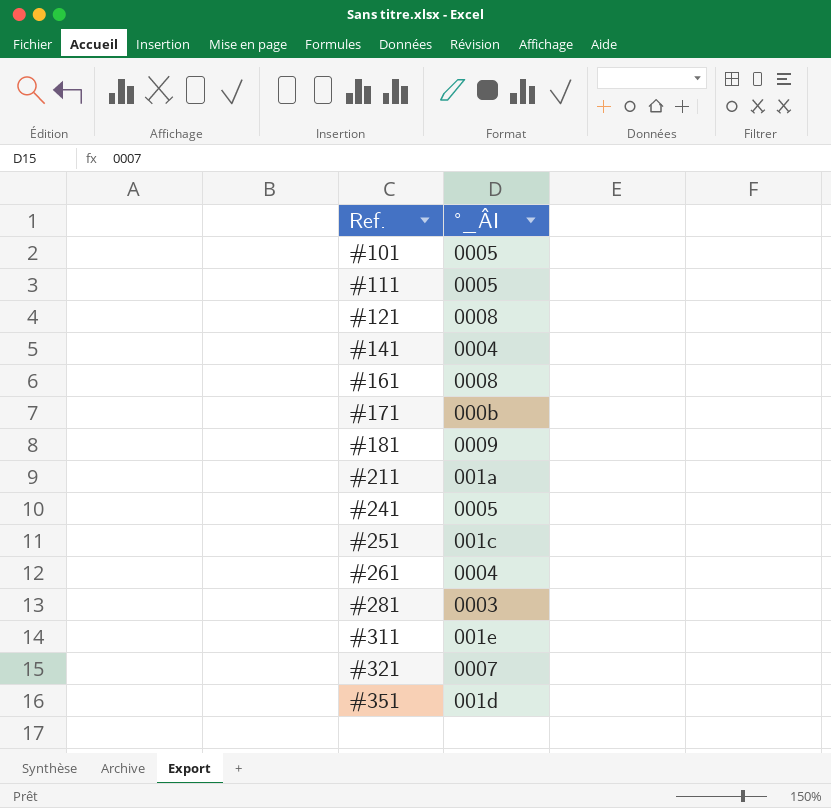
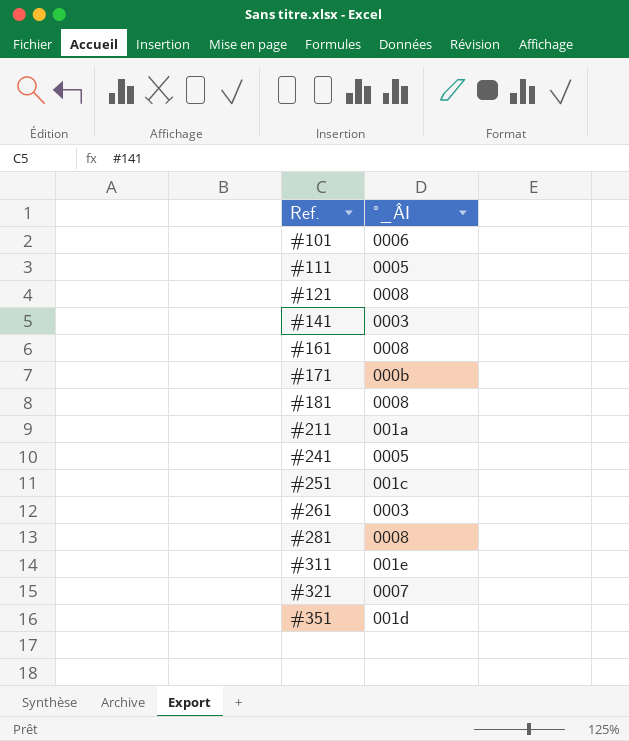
#101 | °_ÂI: 0005 -> 0006
#141 | °_ÂI: 0004 -> 0003
#181 | °_ÂI: 0009 -> 0008
#261 | °_ÂI: 0004 -> 0003
#281 | °_ÂI: 0003 -> 0008

